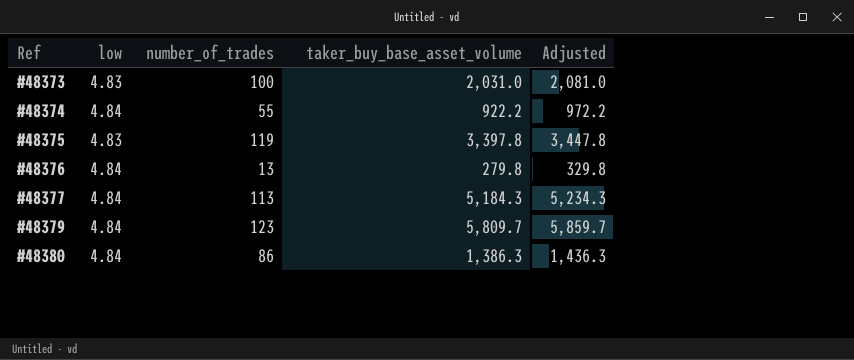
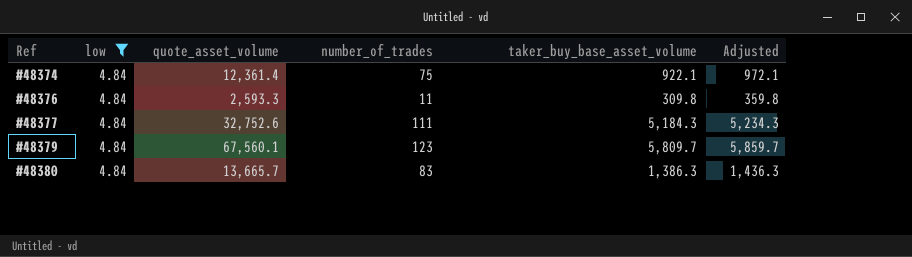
filter: none -> low = 4.84
column quote_asset_volume | position: none -> 3
#48374 | number_of_trades: 55 -> 75
#48374 | taker_buy_base_asset_volume: 922.2 -> 922.1
#48374 | Adjusted: 972.2 -> 972.1
#48376 | number_of_trades: 13 -> 11
#48376 | taker_buy_base_asset_volume: 279.8 -> 309.8
#48376 | Adjusted: 329.8 -> 359.8
#48377 | number_of_trades: 113 -> 111
#48380 | number_of_trades: 86 -> 83

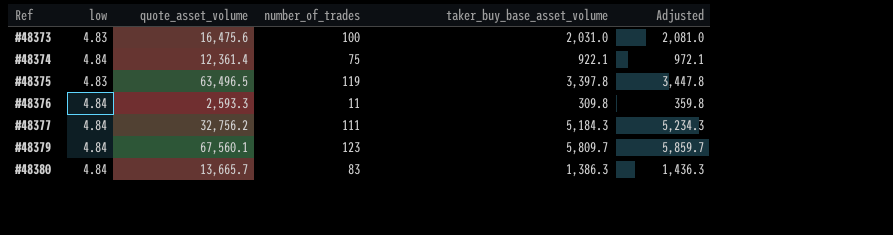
filter: low = 4.84 -> none
#48377 | quote_asset_volume: 32,752.6 -> 32,756.2

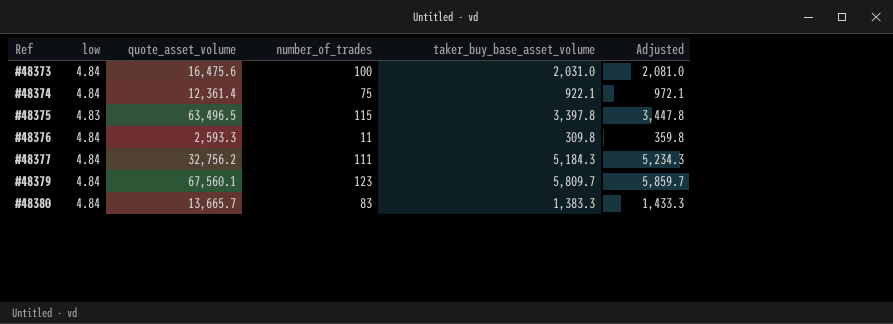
#48373 | low: 4.83 -> 4.84
#48375 | number_of_trades: 119 -> 115
#48380 | taker_buy_base_asset_volume: 1,386.3 -> 1,383.3
#48380 | Adjusted: 1,436.3 -> 1,433.3

